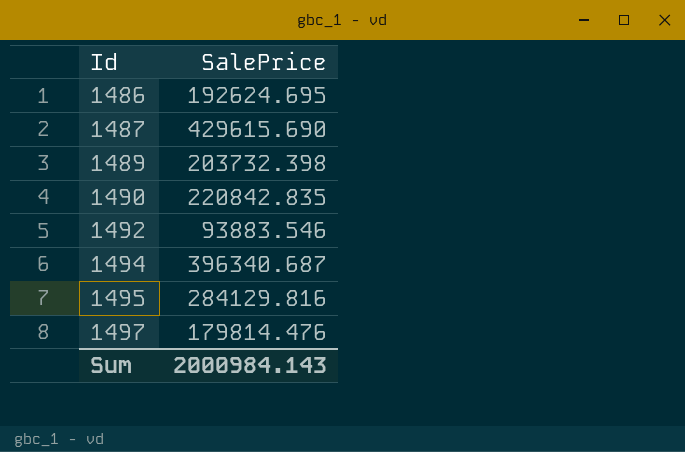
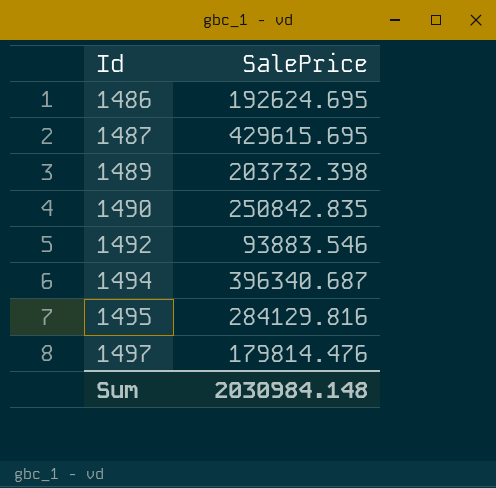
1487 | SalePrice: 429615.690 -> 429615.695
1490 | SalePrice: 220842.835 -> 250842.835
Sum | SalePrice: 2000984.143 -> 2030984.148

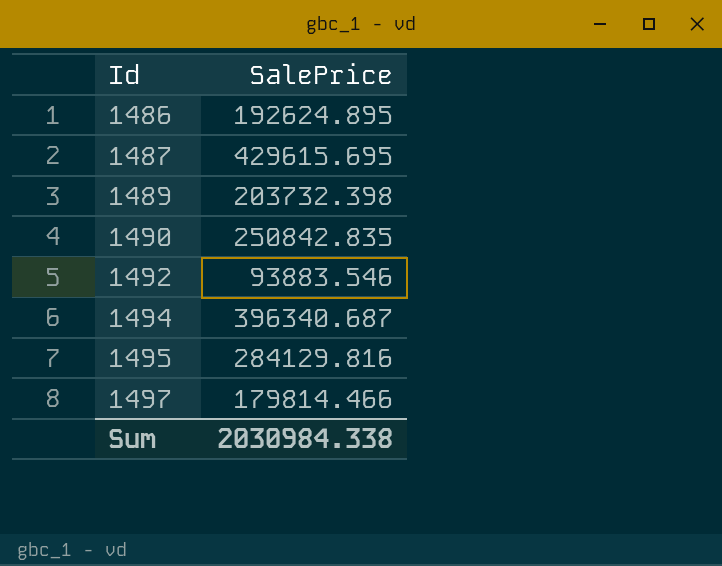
1486 | SalePrice: 192624.695 -> 192624.895
1497 | SalePrice: 179814.476 -> 179814.466
Sum | SalePrice: 2030984.148 -> 2030984.338

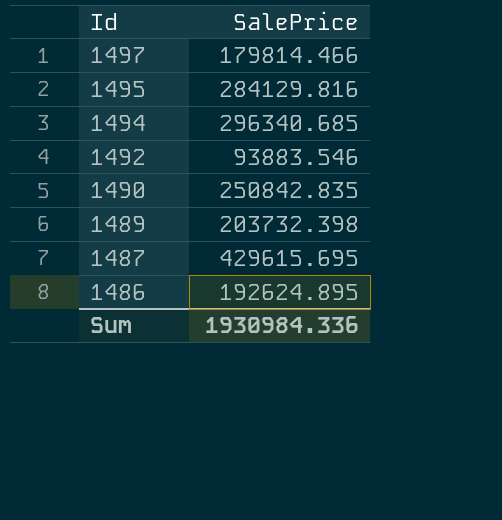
row order: Id ascending -> Id descending
1494 | SalePrice: 396340.687 -> 296340.685
Sum | SalePrice: 2030984.338 -> 1930984.336

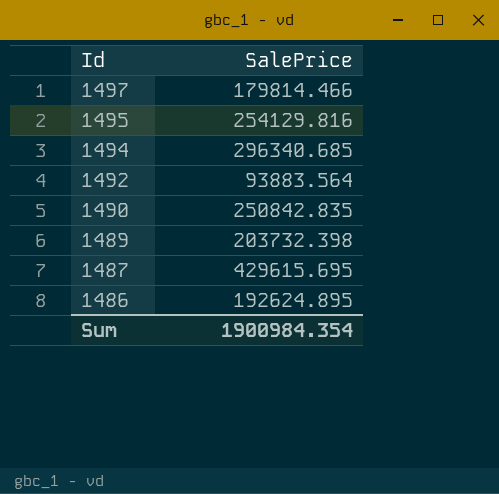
1495 | SalePrice: 284129.816 -> 254129.816
1492 | SalePrice: 93883.546 -> 93883.564
Sum | SalePrice: 1930984.336 -> 1900984.354

